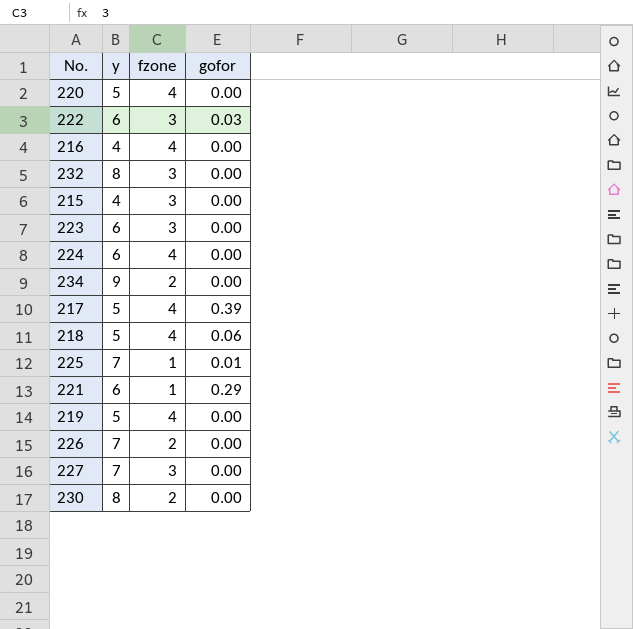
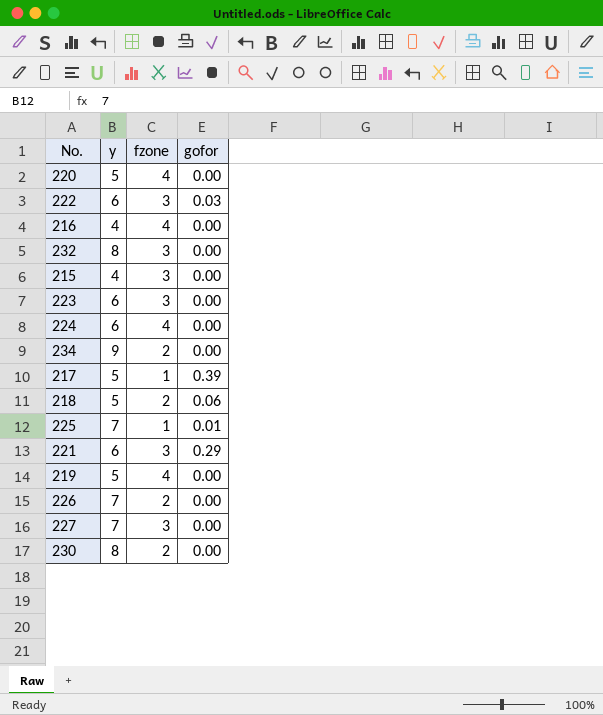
217 | fzone: 4 -> 1
218 | fzone: 4 -> 2
221 | fzone: 1 -> 3

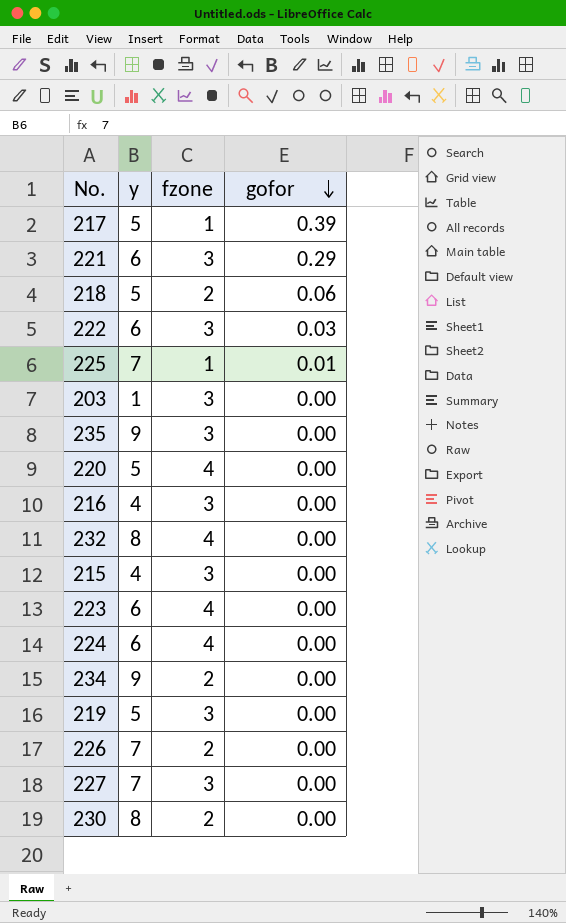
row order: none -> gofor descending
row 203: none -> 1 | 3 | 0.00
row 235: none -> 9 | 3 | 0.00
216 | fzone: 4 -> 3
232 | fzone: 3 -> 4
223 | fzone: 3 -> 4
219 | fzone: 4 -> 3

